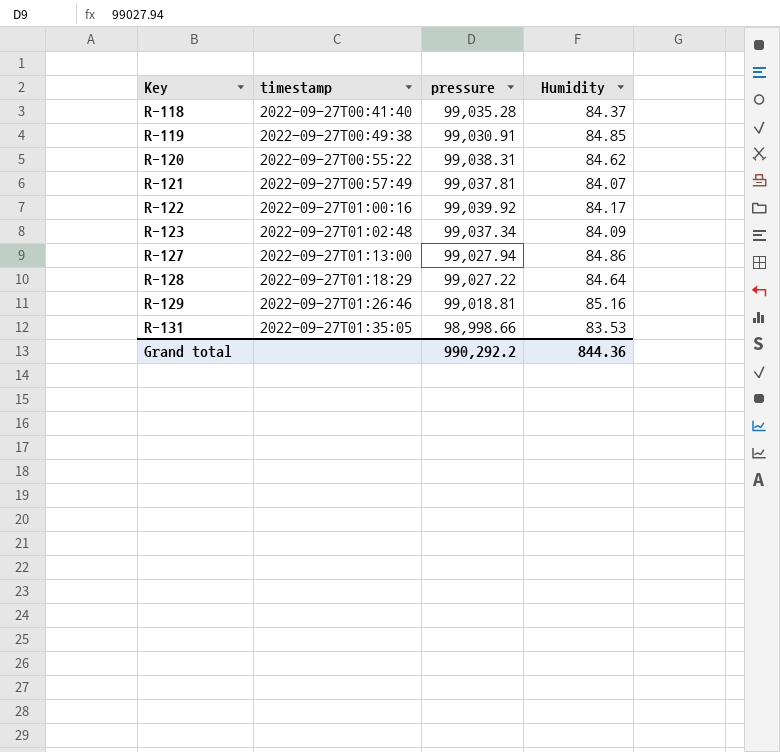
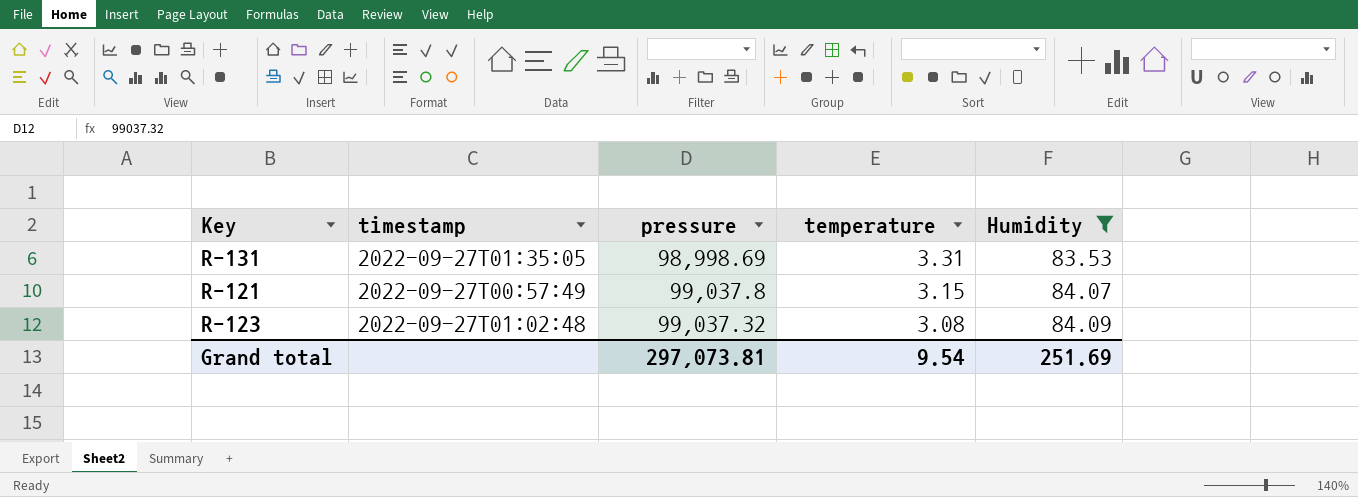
filter: none -> Humidity <= 84.09
row order: Key ascending -> temperature descending
column temperature | position: none -> 4
R-131 | pressure: 98,998.66 -> 98,998.69
R-121 | pressure: 99,037.81 -> 99,037.8
R-123 | pressure: 99,037.34 -> 99,037.32
Grand total | pressure: 990,292.2 -> 297,073.81
Grand total | Humidity: 844.36 -> 251.69

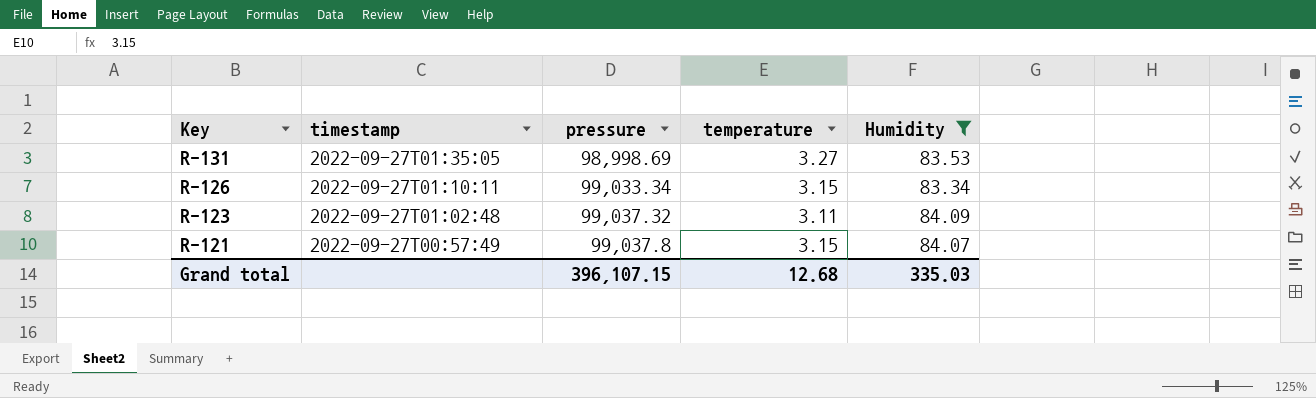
row order: temperature descending -> Key descending
R-131 | temperature: 3.31 -> 3.27
row R-126: none -> 2022-09-27T01:10:11 | 99,033.34 | 3.15 | 83.34
R-123 | temperature: 3.08 -> 3.11
Grand total | pressure: 297,073.81 -> 396,107.15
Grand total | temperature: 9.54 -> 12.68
Grand total | Humidity: 251.69 -> 335.03

